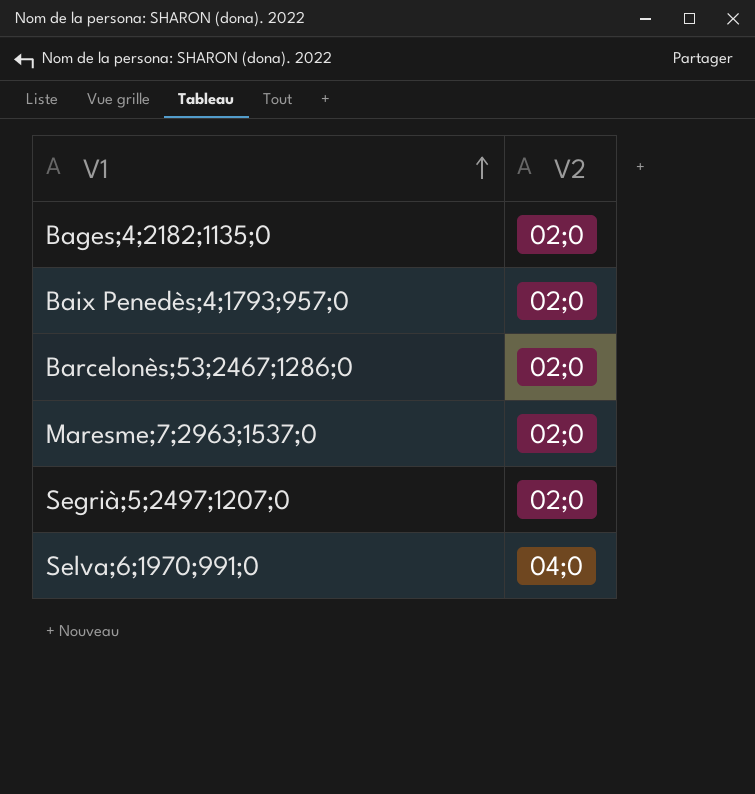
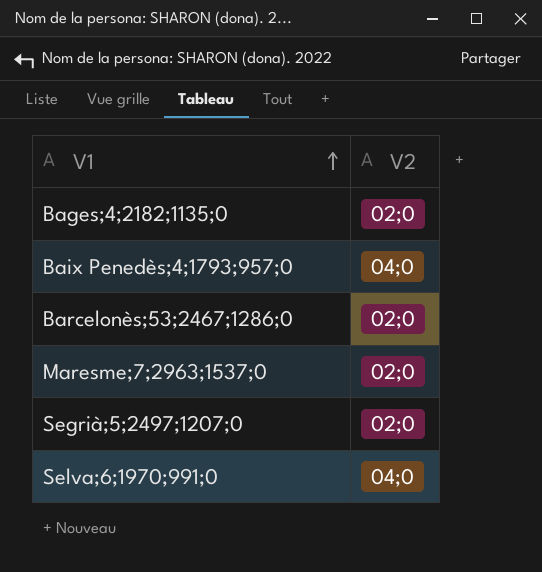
Baix Penedès;4;1793;957;0 | V2: 02;0 -> 04;0

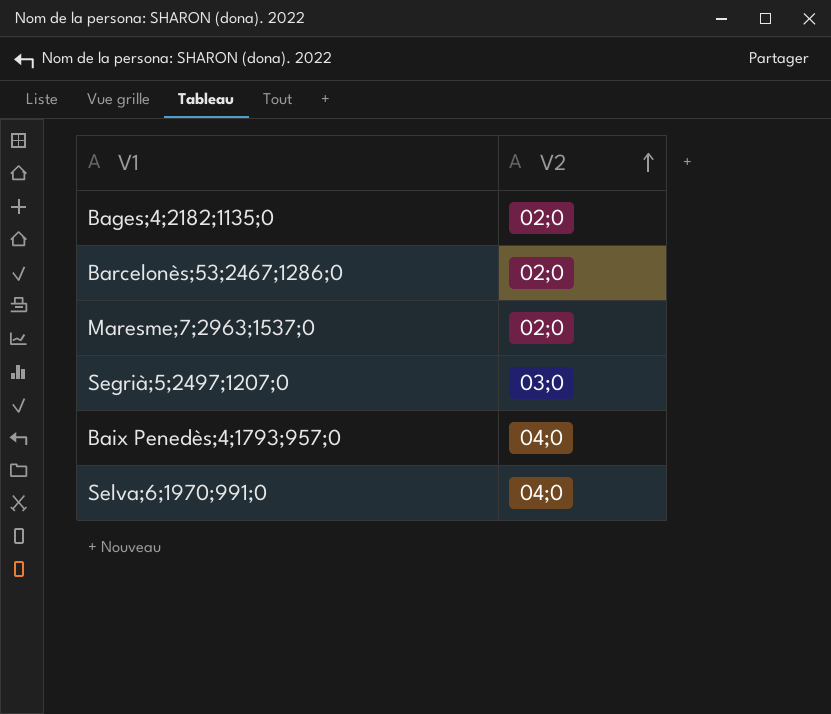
row order: V1 ascending -> V2 ascending
Segrià;5;2497;1207;0 | V2: 02;0 -> 03;0

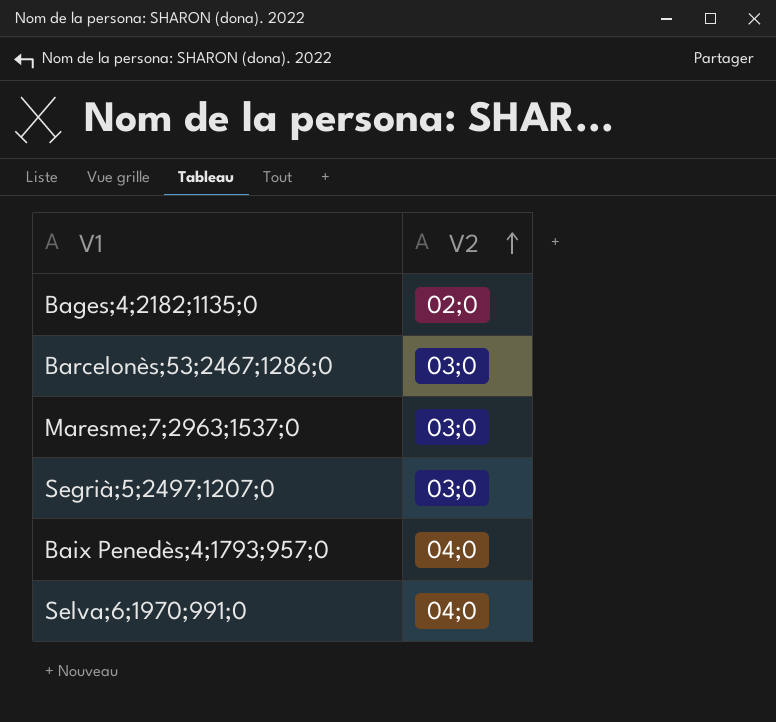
Barcelonès;53;2467;1286;0 | V2: 02;0 -> 03;0
Maresme;7;2963;1537;0 | V2: 02;0 -> 03;0

